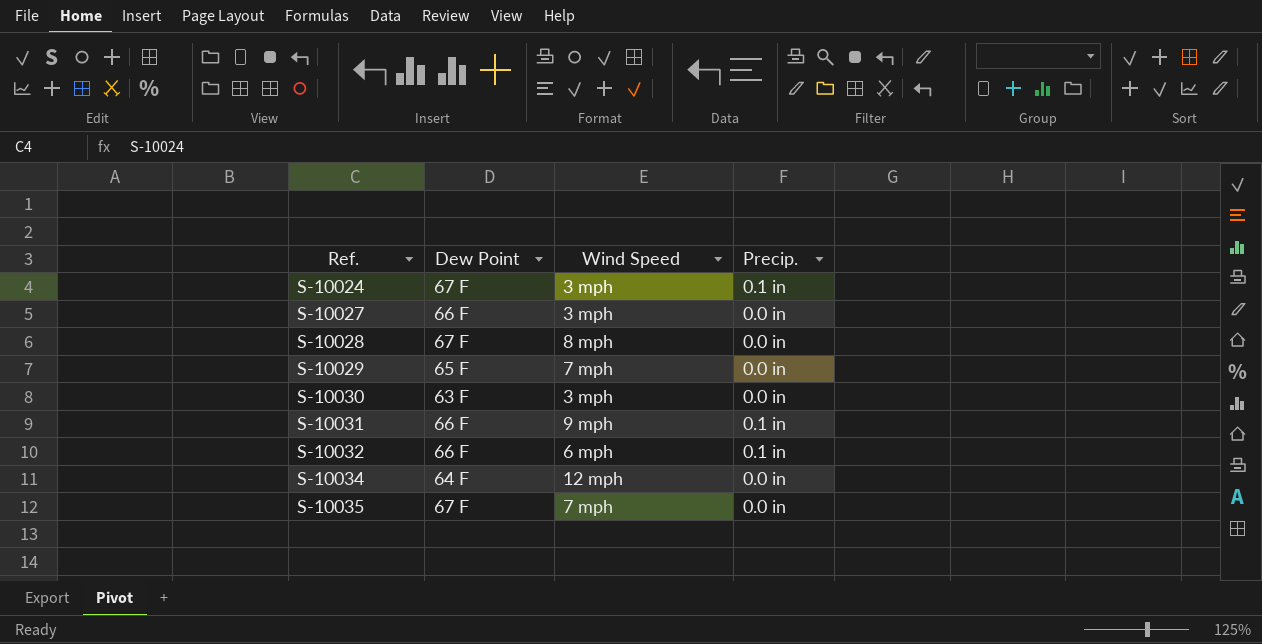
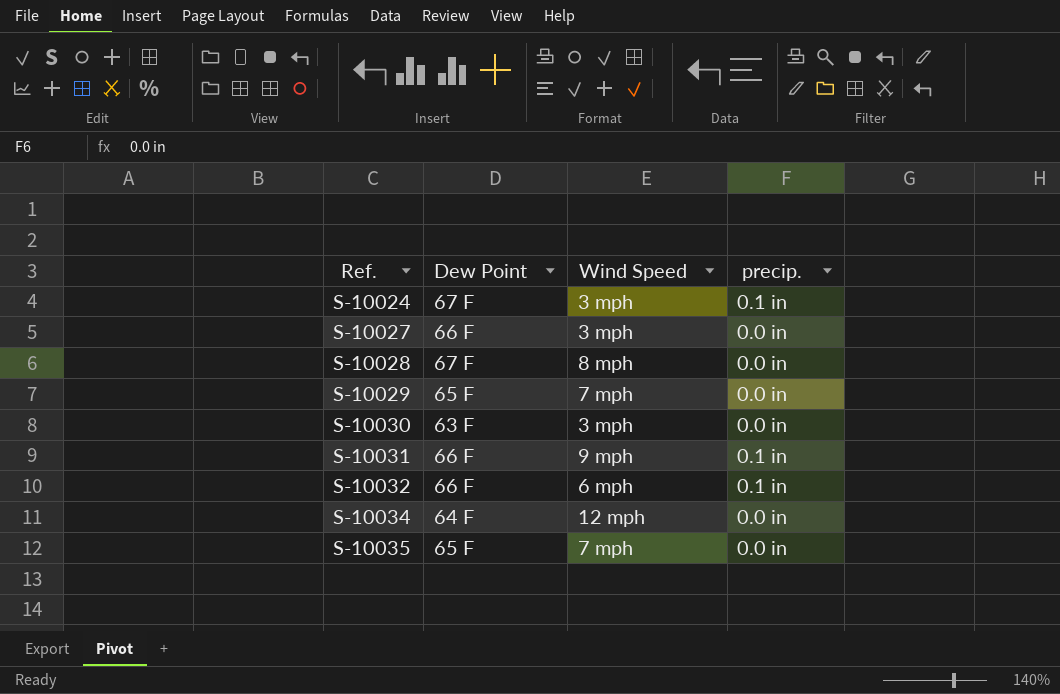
column name: Precip. -> precip.
S-10035 | Dew Point: 67 F -> 65 F

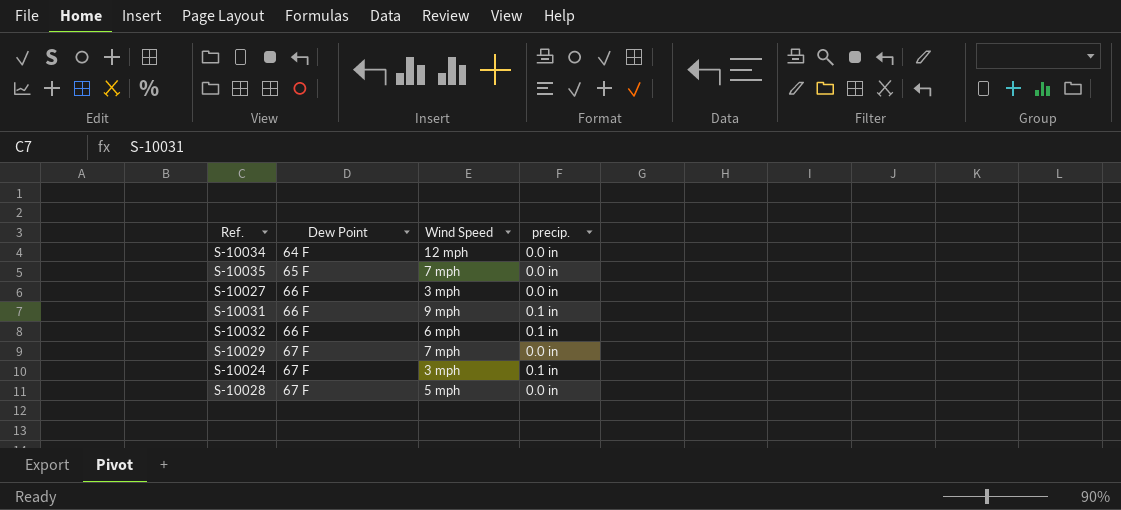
row order: Ref. ascending -> Dew Point ascending
row S-10030: 63 F | 3 mph | 0.0 in -> none
S-10029 | Dew Point: 65 F -> 67 F
S-10028 | Wind Speed: 8 mph -> 5 mph

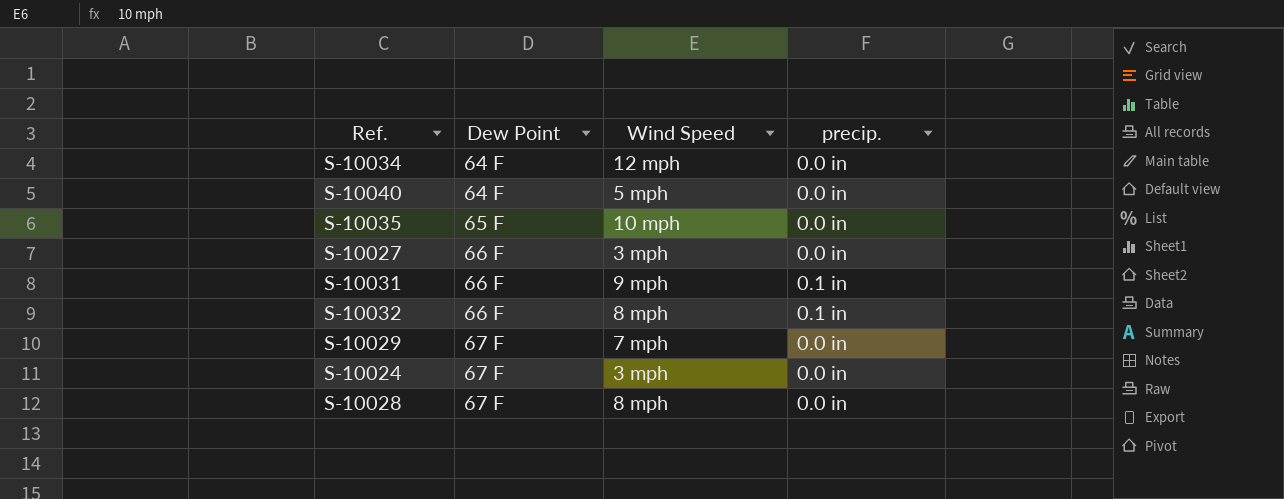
row S-10040: none -> 64 F | 5 mph | 0.0 in
S-10035 | Wind Speed: 7 mph -> 10 mph
S-10032 | Wind Speed: 6 mph -> 8 mph
S-10024 | precip.: 0.1 in -> 0.0 in
S-10028 | Wind Speed: 5 mph -> 8 mph

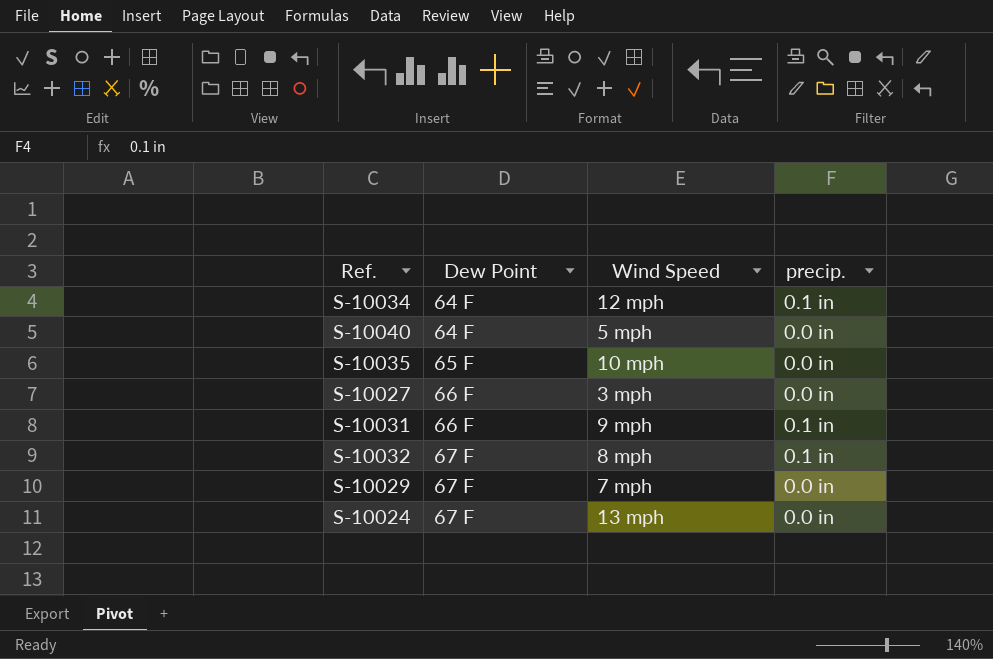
row S-10028: 67 F | 8 mph | 0.0 in -> none
S-10034 | precip.: 0.0 in -> 0.1 in
S-10032 | Dew Point: 66 F -> 67 F
S-10024 | Wind Speed: 3 mph -> 13 mph

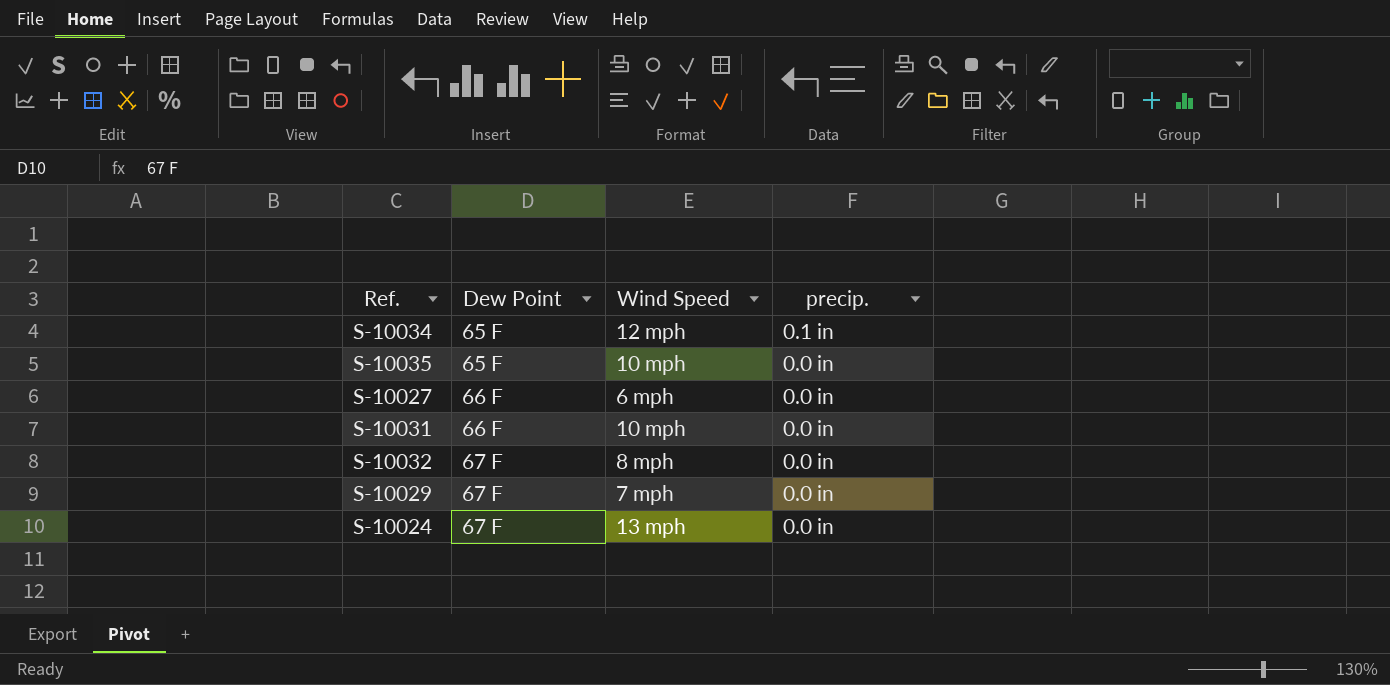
row S-10040: 64 F | 5 mph | 0.0 in -> none
S-10034 | Dew Point: 64 F -> 65 F
S-10027 | Wind Speed: 3 mph -> 6 mph
S-10031 | Wind Speed: 9 mph -> 10 mph
S-10031 | precip.: 0.1 in -> 0.0 in
S-10032 | precip.: 0.1 in -> 0.0 in

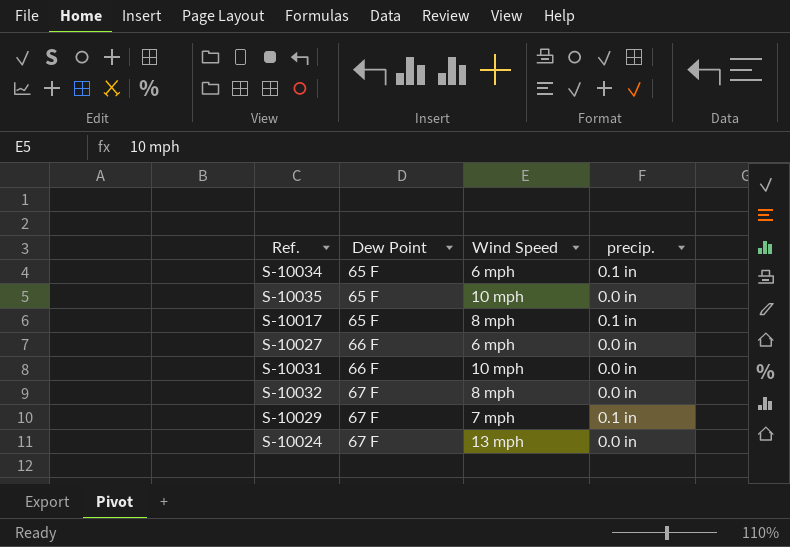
S-10034 | Wind Speed: 12 mph -> 6 mph
row S-10017: none -> 65 F | 8 mph | 0.1 in
S-10029 | precip.: 0.0 in -> 0.1 in

